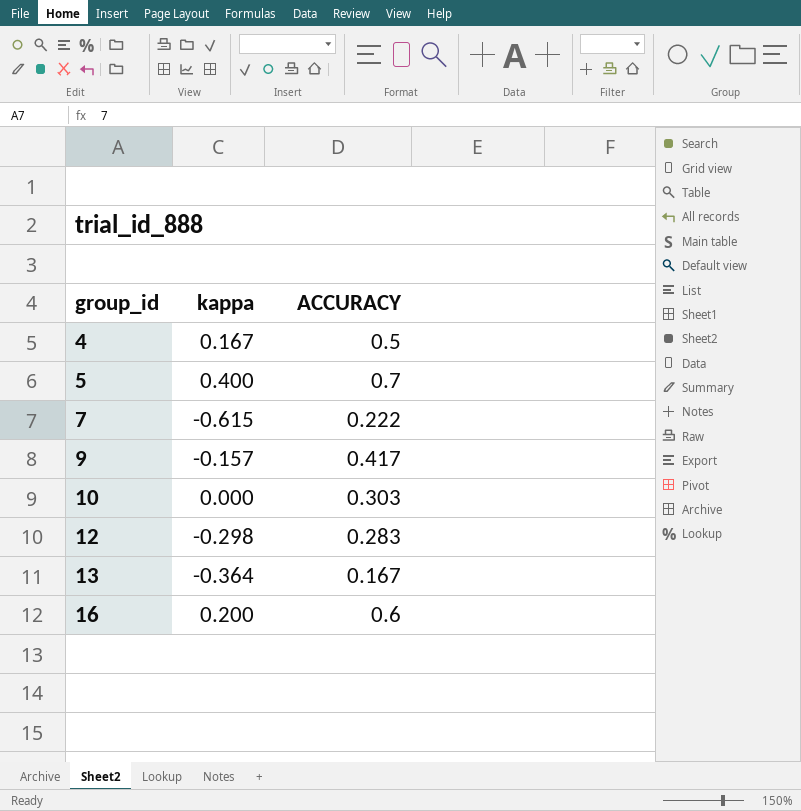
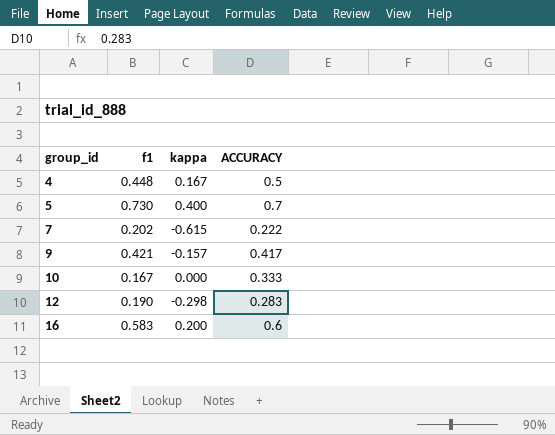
column f1 | position: none -> 2
row 13: -0.364 | 0.167 -> none
10 | ACCURACY: 0.303 -> 0.333

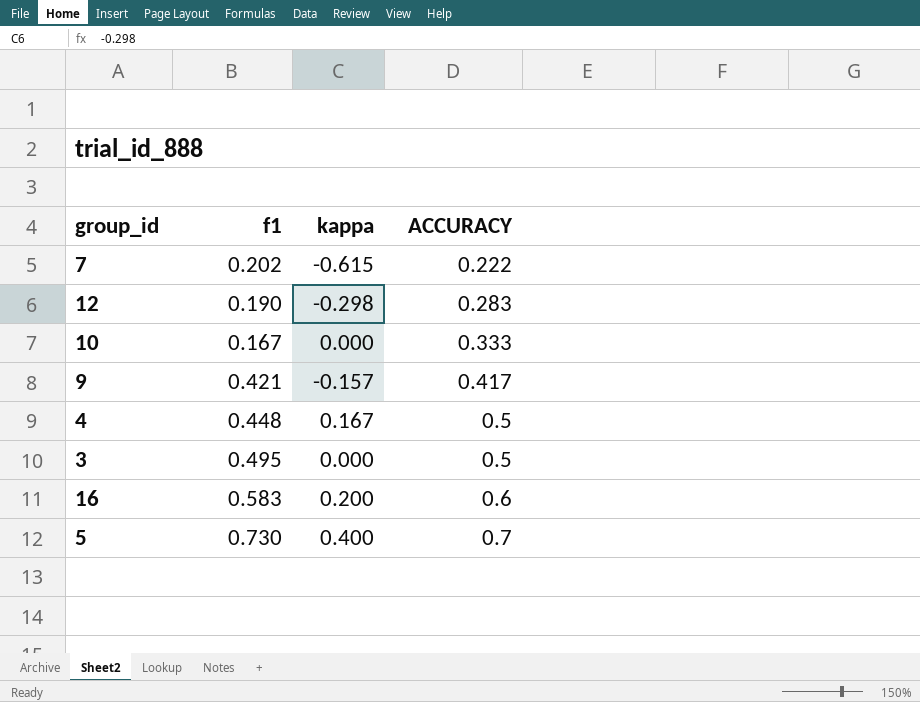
row order: group_id ascending -> ACCURACY ascending
row 3: none -> 0.495 | 0.000 | 0.5

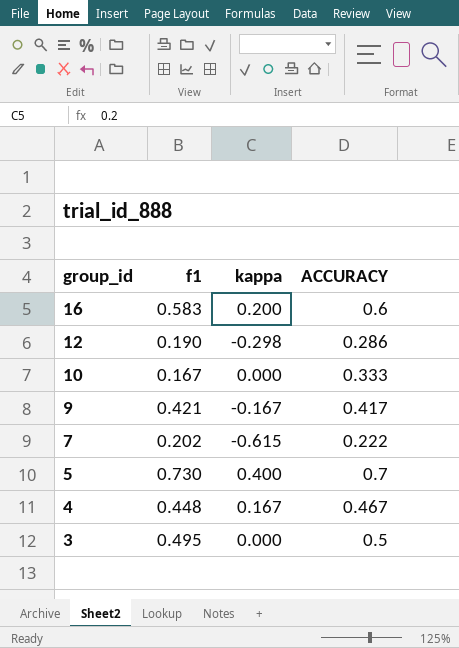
row order: ACCURACY ascending -> group_id descending
12 | ACCURACY: 0.283 -> 0.286
9 | kappa: -0.157 -> -0.167
4 | ACCURACY: 0.5 -> 0.467

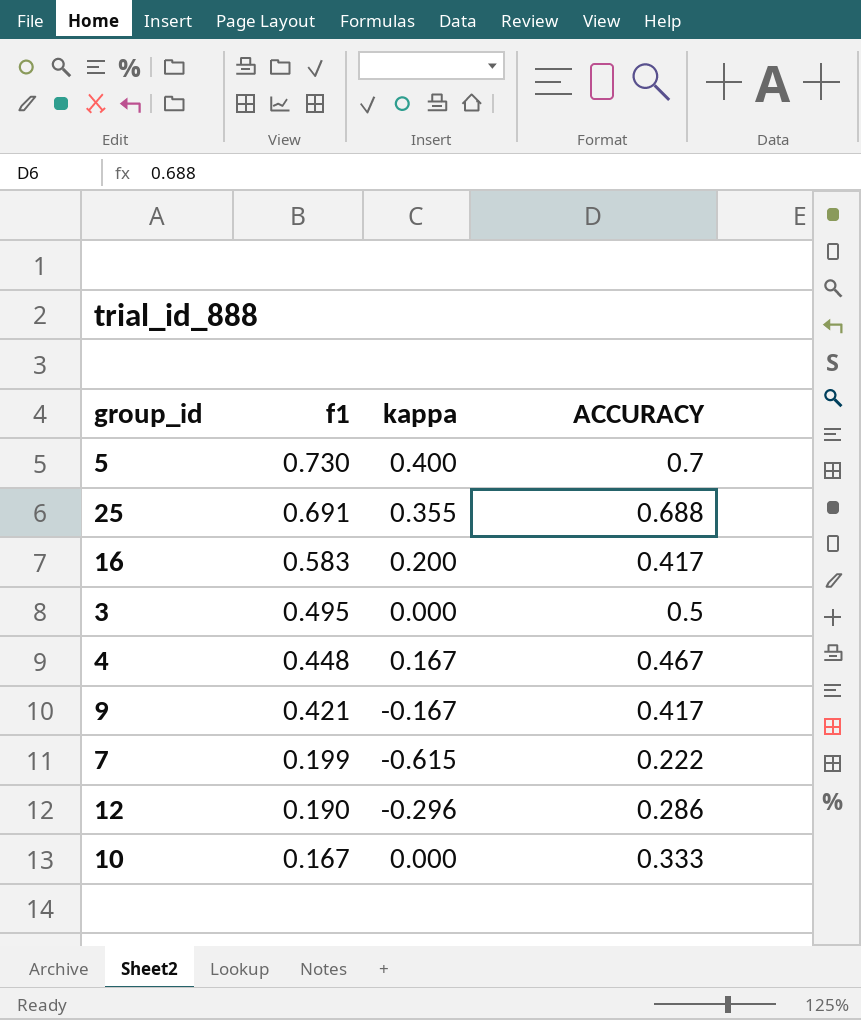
row order: group_id descending -> f1 descending
row 25: none -> 0.691 | 0.355 | 0.688
16 | ACCURACY: 0.6 -> 0.417
7 | f1: 0.202 -> 0.199
12 | kappa: -0.298 -> -0.296

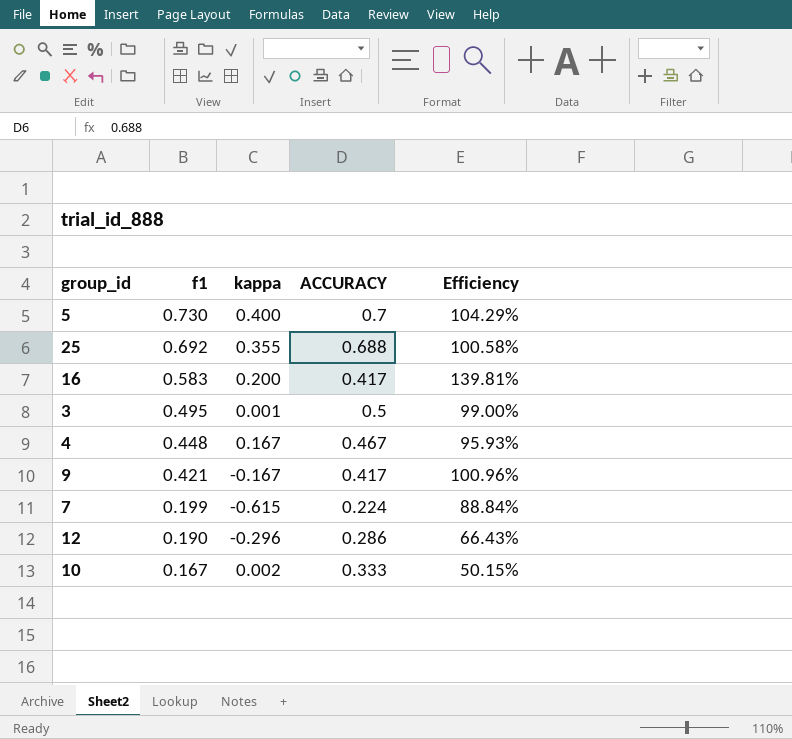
column Efficiency | formula: none -> [f1] / [ACCURACY]
25 | f1: 0.691 -> 0.692
3 | kappa: 0.000 -> 0.001
7 | ACCURACY: 0.222 -> 0.224
10 | kappa: 0.000 -> 0.002

